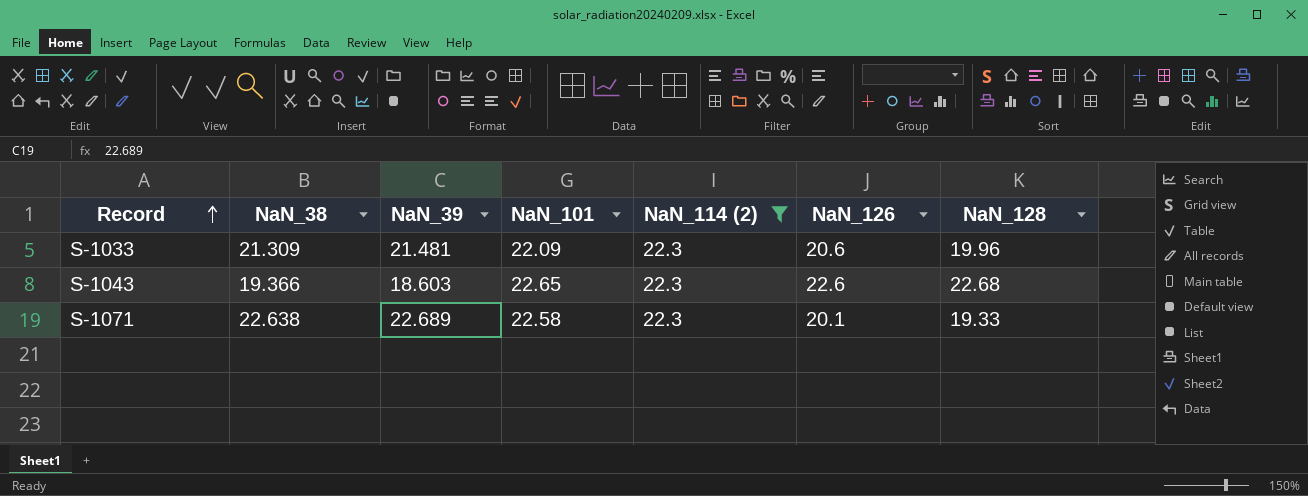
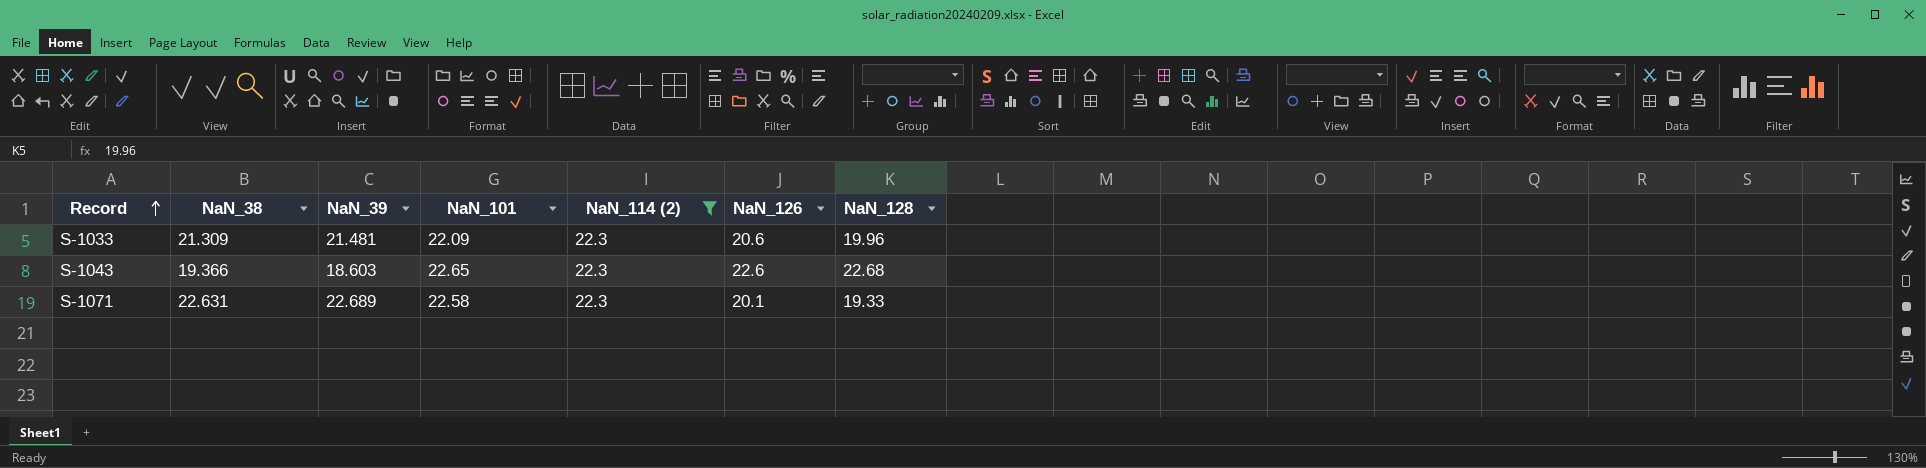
S-1071 | NaN_38: 22.638 -> 22.631

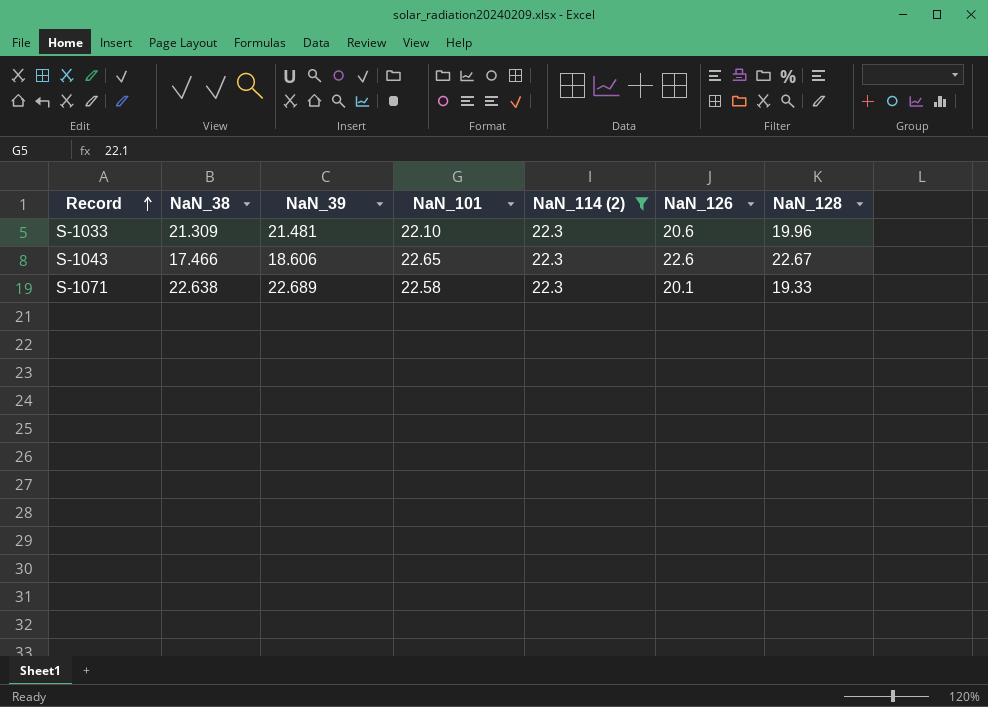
S-1033 | NaN_101: 22.09 -> 22.10
S-1043 | NaN_38: 19.366 -> 17.466
S-1043 | NaN_39: 18.603 -> 18.606
S-1043 | NaN_128: 22.68 -> 22.67
S-1071 | NaN_38: 22.631 -> 22.638

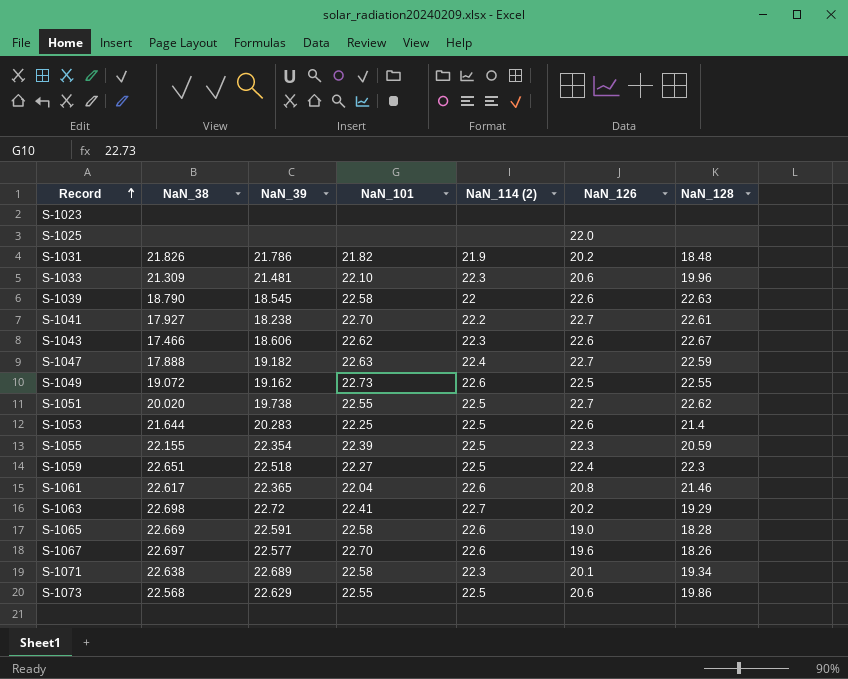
filter: NaN_114 (2) = 22.3 -> none
S-1043 | NaN_101: 22.65 -> 22.62
S-1071 | NaN_128: 19.33 -> 19.34

